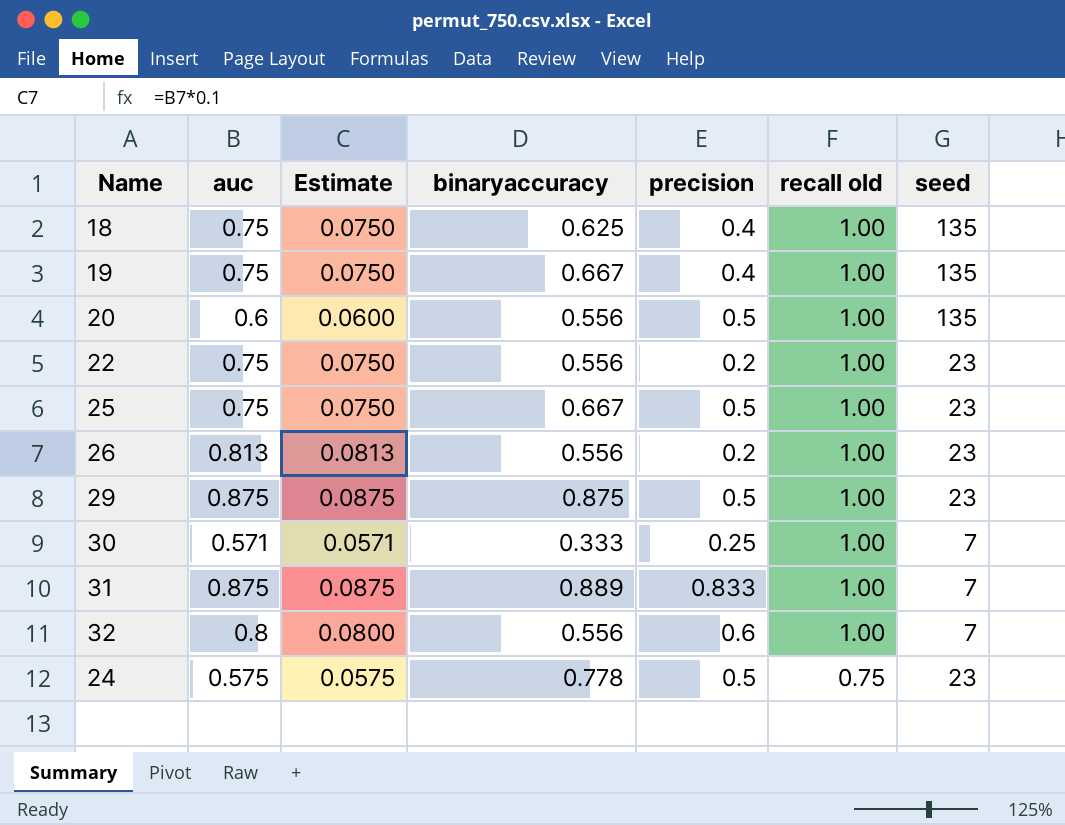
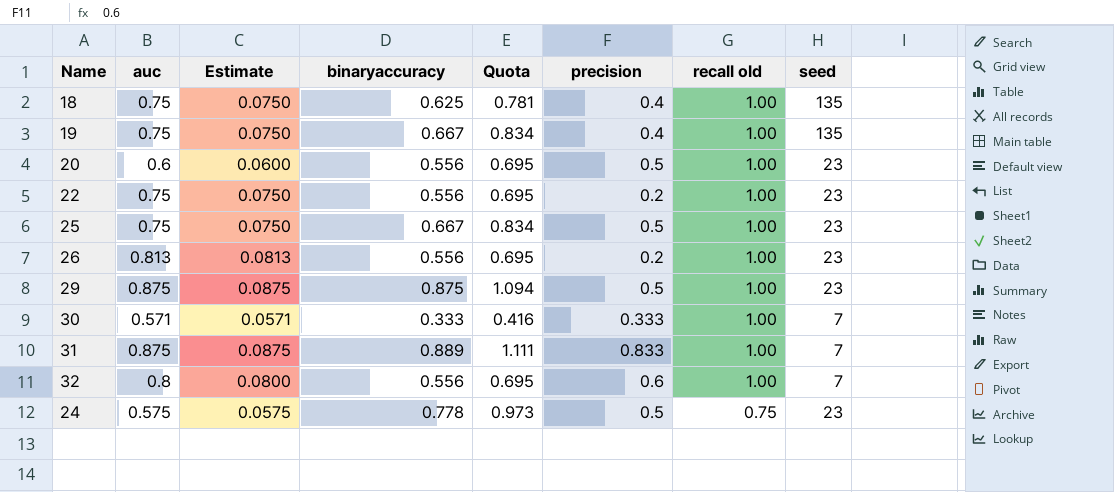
column Quota | formula: none -> [binaryaccuracy] * 1.25
20 | seed: 135 -> 23
30 | precision: 0.25 -> 0.333

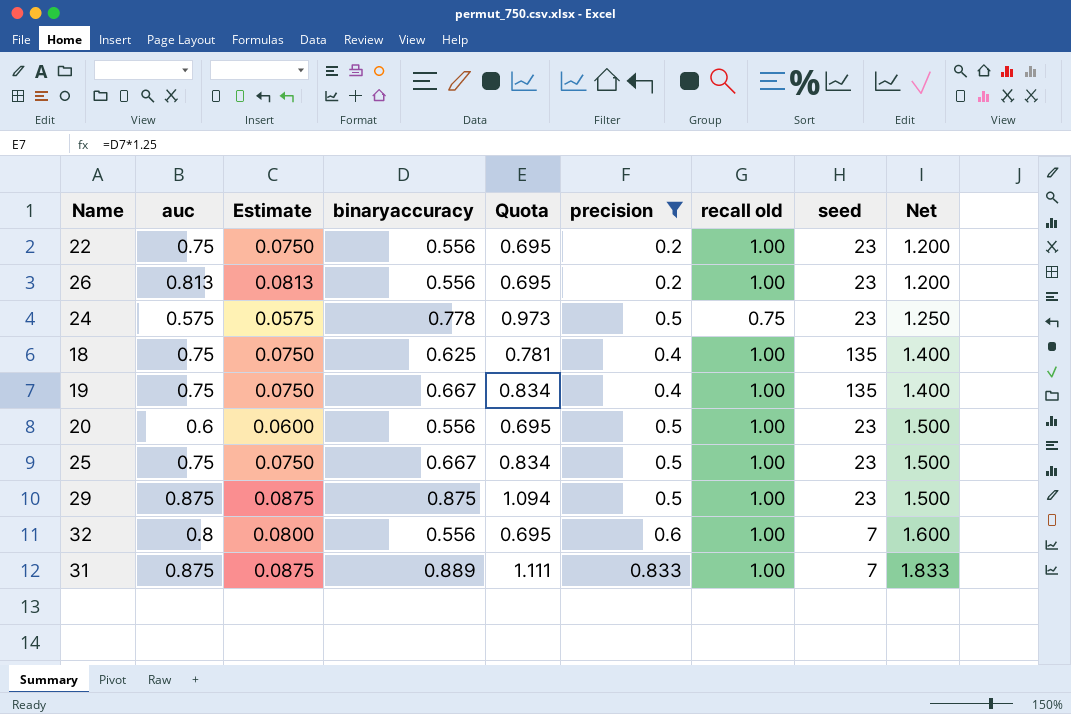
filter: none -> precision != 0.333
row order: recall old descending -> Net ascending
column Net | formula: none -> [precision] + [recall old]

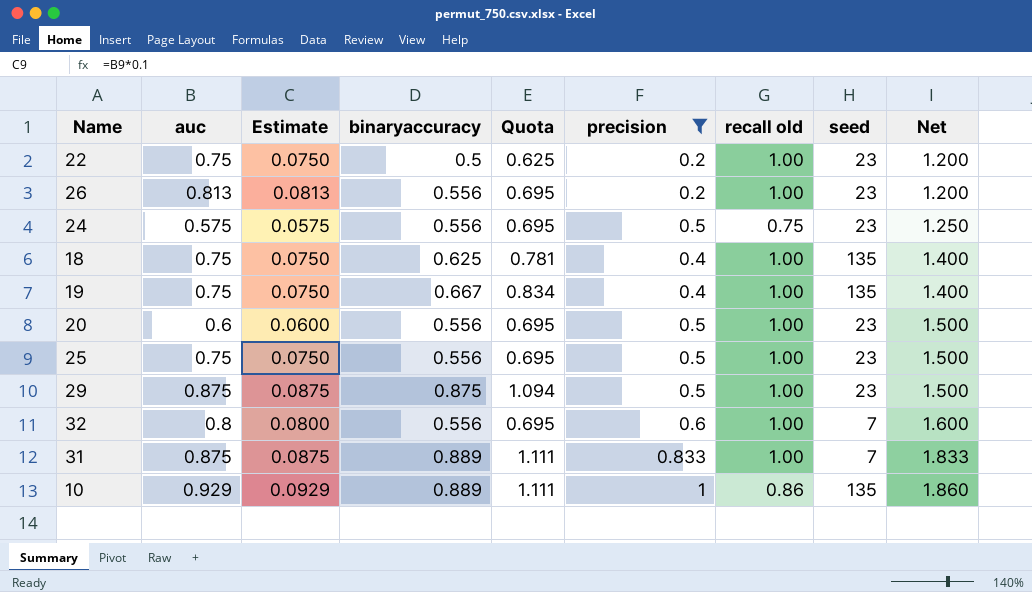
22 | binaryaccuracy: 0.556 -> 0.5
22 | Quota: 0.695 -> 0.625
24 | binaryaccuracy: 0.778 -> 0.556
24 | Quota: 0.973 -> 0.695
25 | binaryaccuracy: 0.667 -> 0.556
25 | Quota: 0.834 -> 0.695
row 10: none -> 0.929 | 0.0929 | 0.889 | 1.111 | 1 | 0.86 | 135 | 1.860

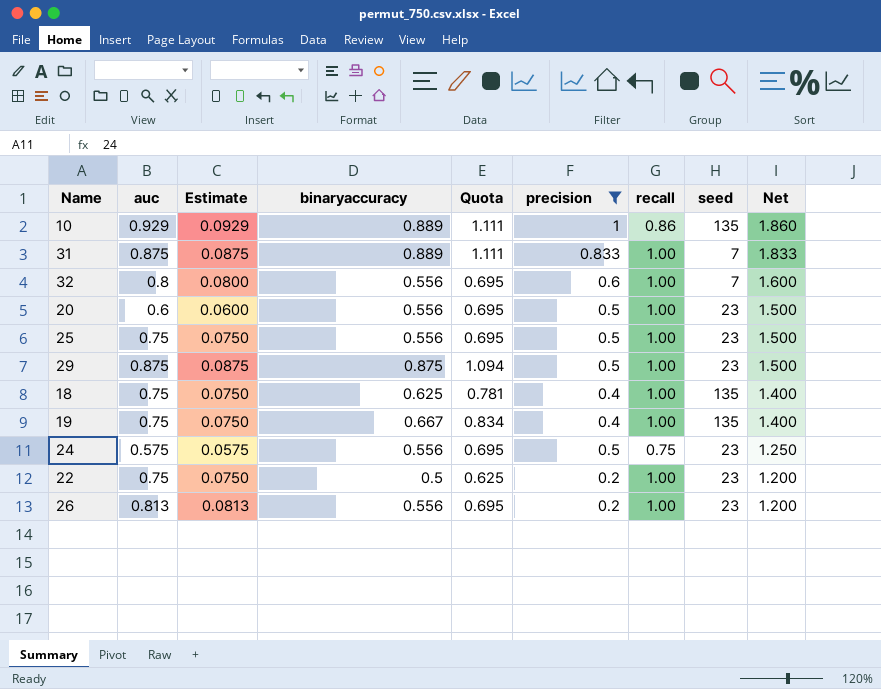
row order: Net ascending -> Net descending
column name: recall old -> recall

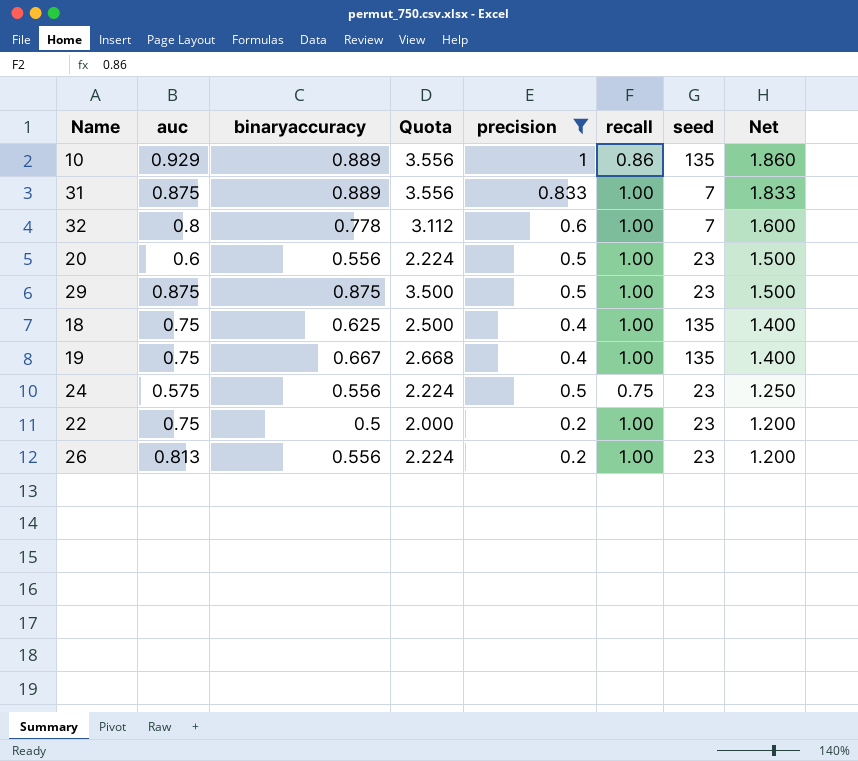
column Estimate | formula: [auc] * 0.1 -> none
column Quota | formula: [binaryaccuracy] * 1.25 -> [binaryaccuracy] * 4
row 25: 0.75 | 0.0750 | 0.556 | 0.695 | 0.5 | 1.00 | 23 | 1.500 -> none
32 | binaryaccuracy: 0.556 -> 0.778

